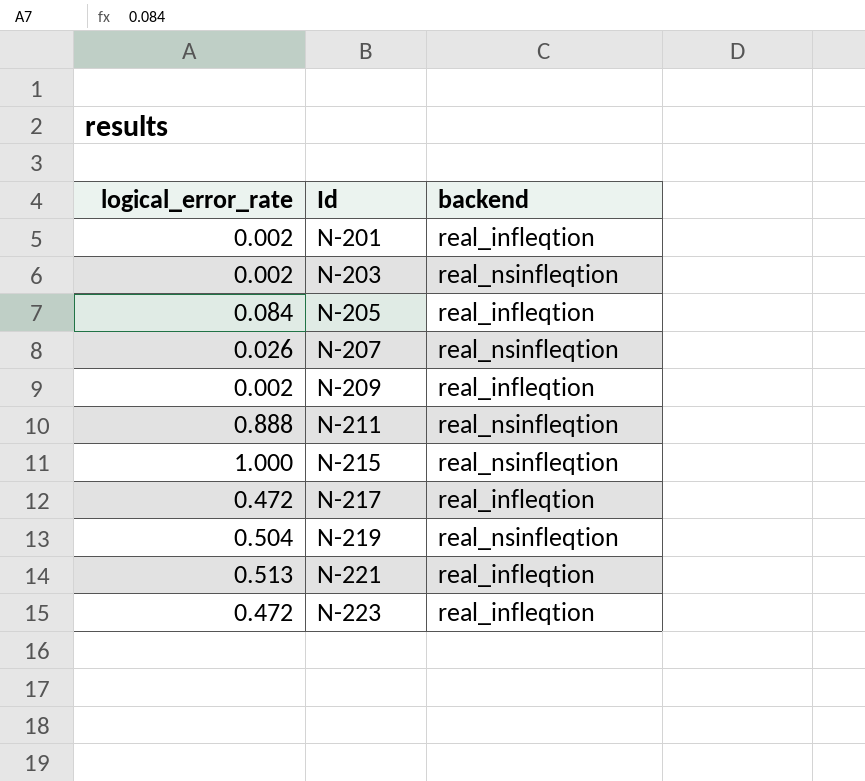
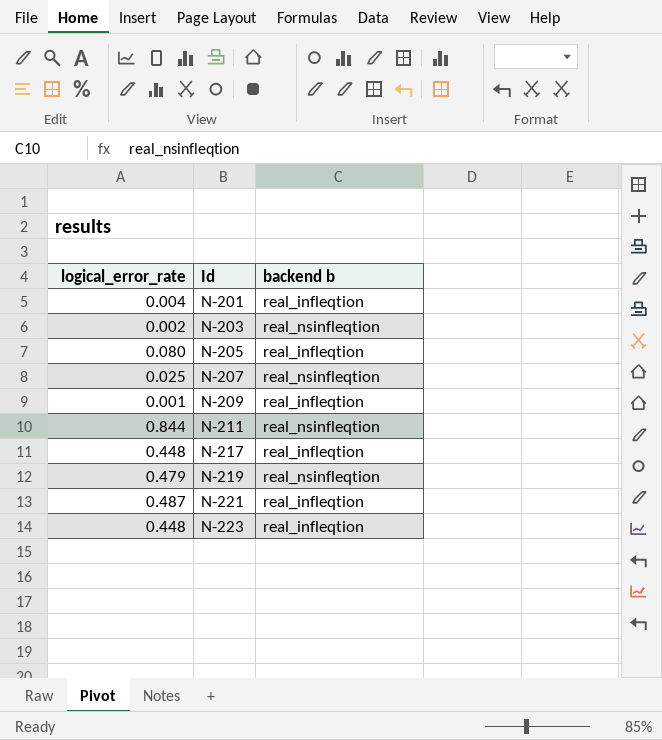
column name: backend -> backend b
row N-215: 1.000 | real_nsinfleqtion -> none
N-201 | logical_error_rate: 0.002 -> 0.004
N-205 | logical_error_rate: 0.084 -> 0.080
N-207 | logical_error_rate: 0.026 -> 0.025
N-209 | logical_error_rate: 0.002 -> 0.001
N-211 | logical_error_rate: 0.888 -> 0.844
N-217 | logical_error_rate: 0.472 -> 0.448
N-219 | logical_error_rate: 0.504 -> 0.479
N-221 | logical_error_rate: 0.513 -> 0.487
N-223 | logical_error_rate: 0.472 -> 0.448

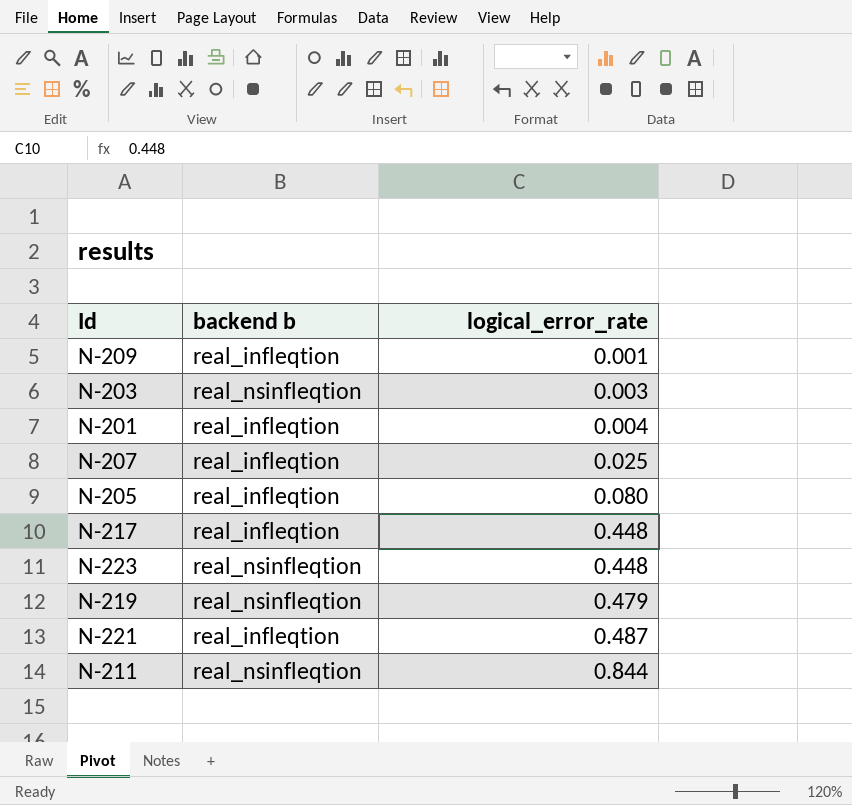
row order: Id ascending -> logical_error_rate ascending
column logical_error_rate | position: 1 -> 3
N-203 | logical_error_rate: 0.002 -> 0.003
N-207 | backend b: real_nsinfleqtion -> real_infleqtion
N-223 | backend b: real_infleqtion -> real_nsinfleqtion

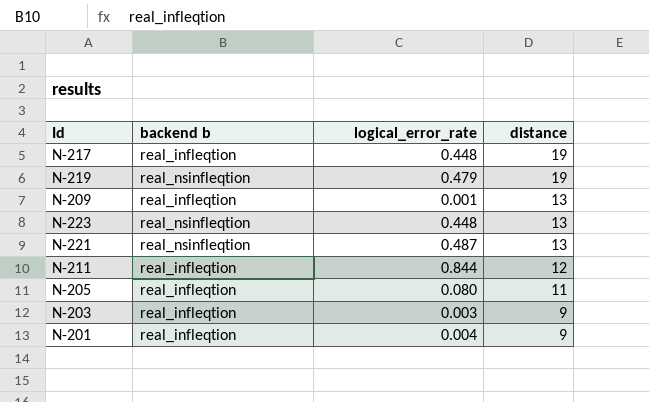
row order: logical_error_rate ascending -> distance descending
column distance | position: none -> 4
row N-207: real_infleqtion | 0.025 -> none
N-221 | backend b: real_infleqtion -> real_nsinfleqtion
N-211 | backend b: real_nsinfleqtion -> real_infleqtion
N-203 | backend b: real_nsinfleqtion -> real_infleqtion

